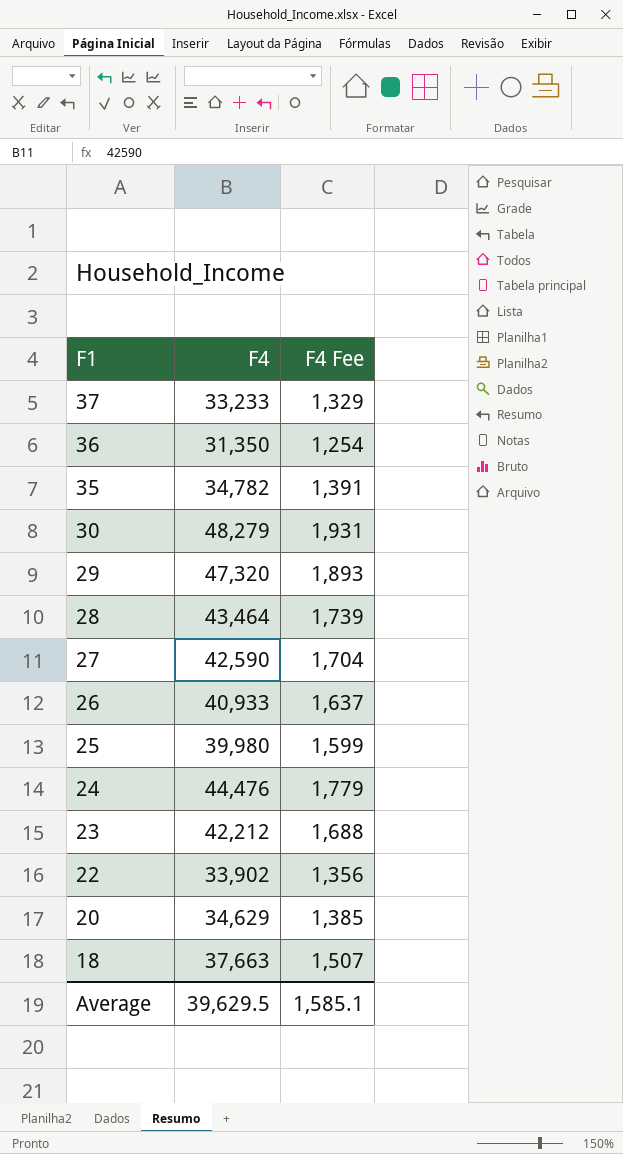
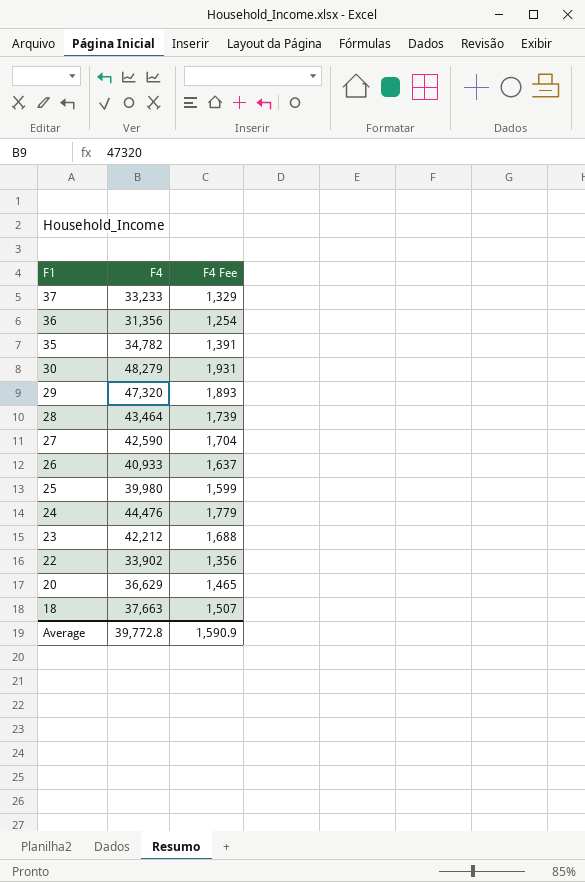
36 | F4: 31,350 -> 31,356
20 | F4: 34,629 -> 36,629
20 | F4 Fee: 1,385 -> 1,465
Average | F4: 39,629.5 -> 39,772.8
Average | F4 Fee: 1,585.1 -> 1,590.9

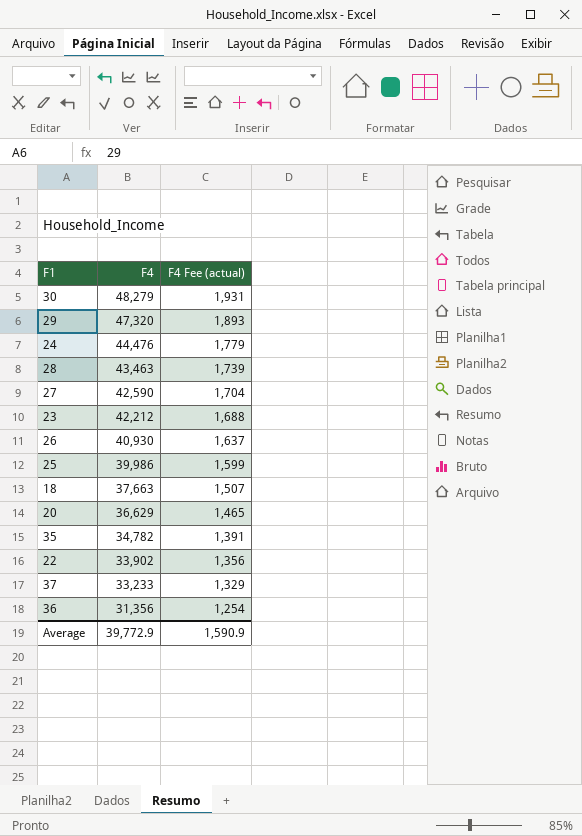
row order: F1 descending -> F4 descending
column name: F4 Fee -> F4 Fee (actual)
28 | F4: 43,464 -> 43,463
26 | F4: 40,933 -> 40,930
25 | F4: 39,980 -> 39,986
Average | F4: 39,772.8 -> 39,772.9

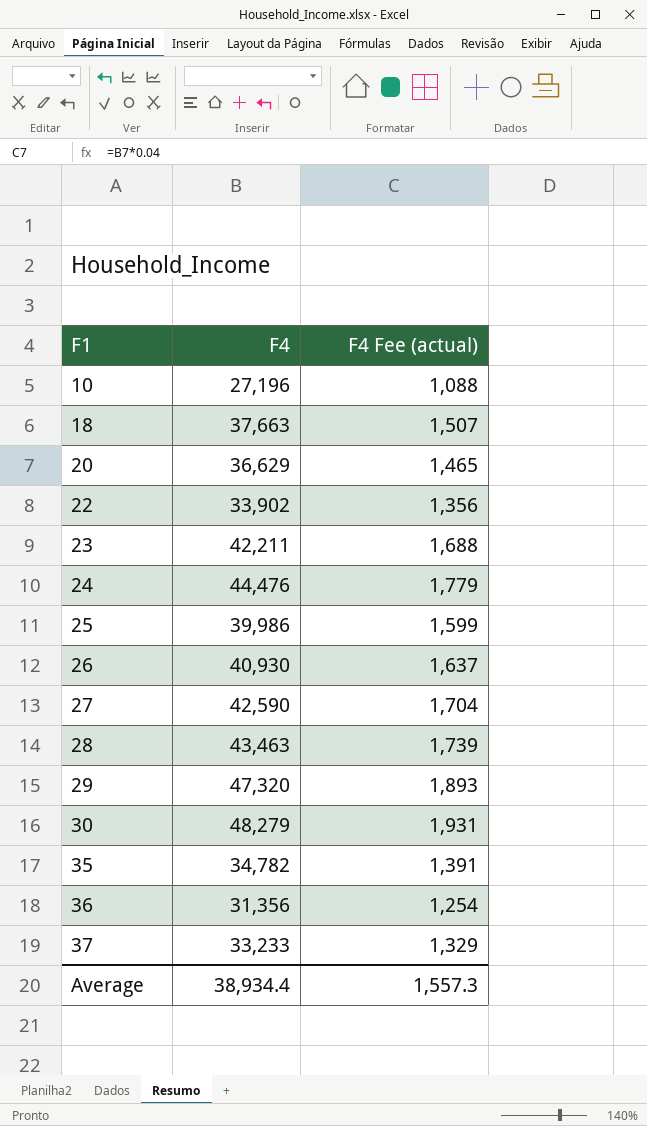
row order: F4 descending -> F1 ascending
row 10: none -> 27,196 | 1,088
23 | F4: 42,212 -> 42,211
Average | F4: 39,772.9 -> 38,934.4
Average | F4 Fee (actual): 1,590.9 -> 1,557.3

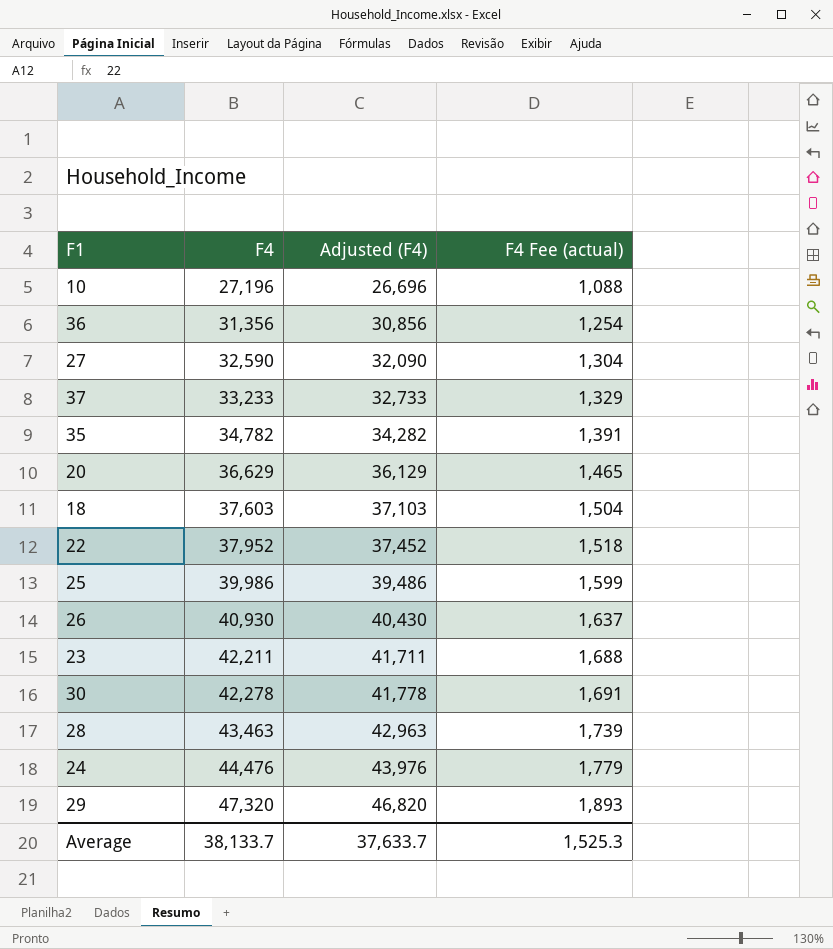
row order: F1 ascending -> F4 ascending
column Adjusted (F4) | formula: none -> [F4] - 500
27 | F4: 42,590 -> 32,590
27 | F4 Fee (actual): 1,704 -> 1,304
18 | F4: 37,663 -> 37,603
18 | F4 Fee (actual): 1,507 -> 1,504
22 | F4: 33,902 -> 37,952
22 | F4 Fee (actual): 1,356 -> 1,518
30 | F4: 48,279 -> 42,278
30 | F4 Fee (actual): 1,931 -> 1,691
Average | F4: 38,934.4 -> 38,133.7
Average | F4 Fee (actual): 1,557.3 -> 1,525.3

